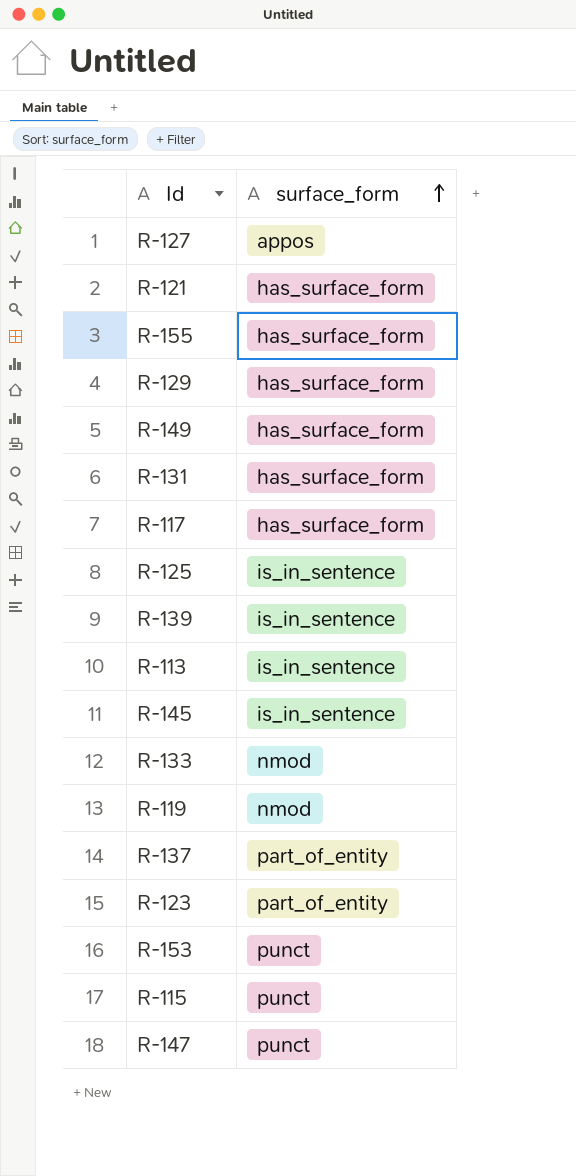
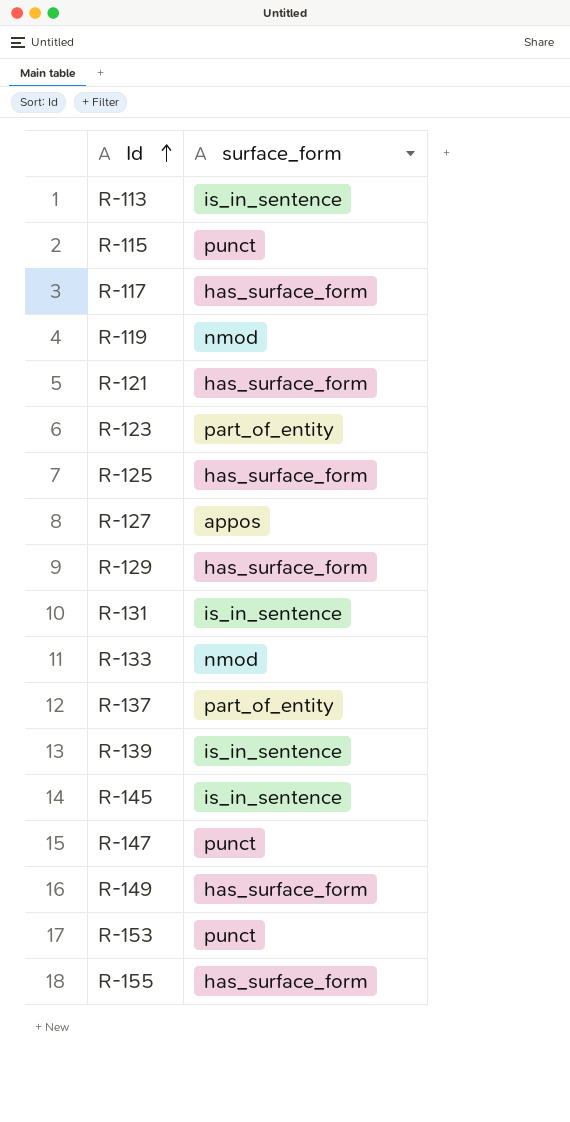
row order: surface_form ascending -> Id ascending
R-125 | surface_form: is_in_sentence -> has_surface_form
R-131 | surface_form: has_surface_form -> is_in_sentence

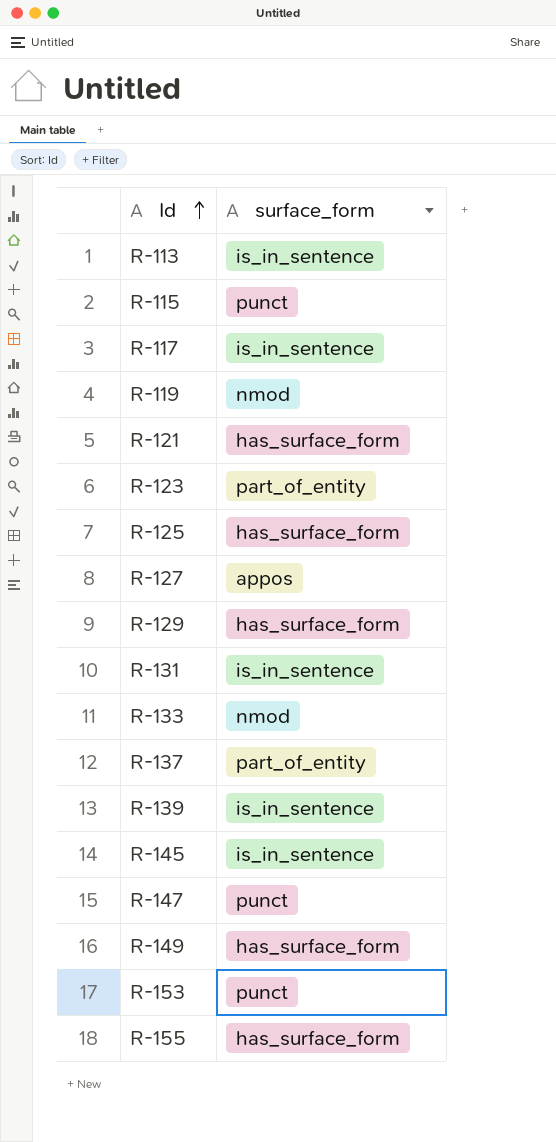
R-117 | surface_form: has_surface_form -> is_in_sentence

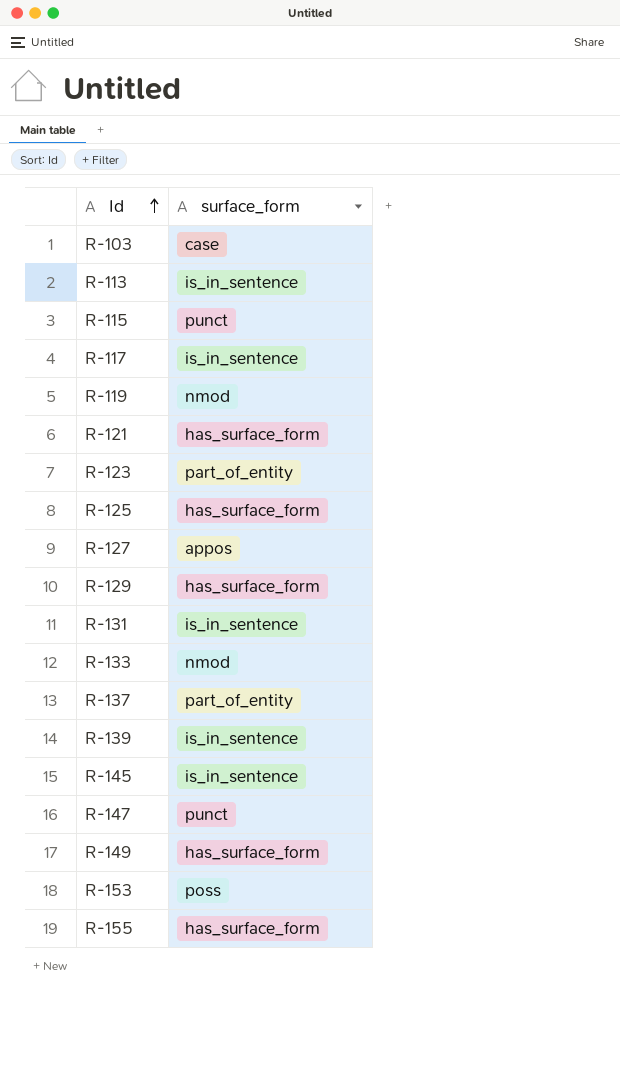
row R-103: none -> case
R-153 | surface_form: punct -> poss

